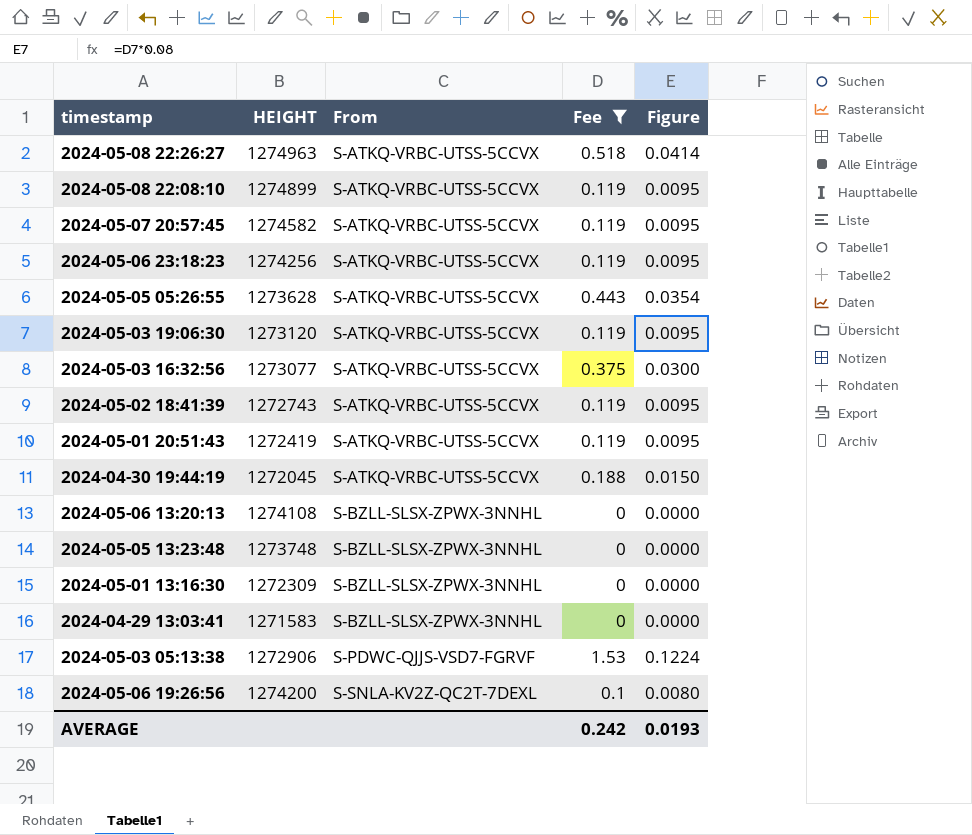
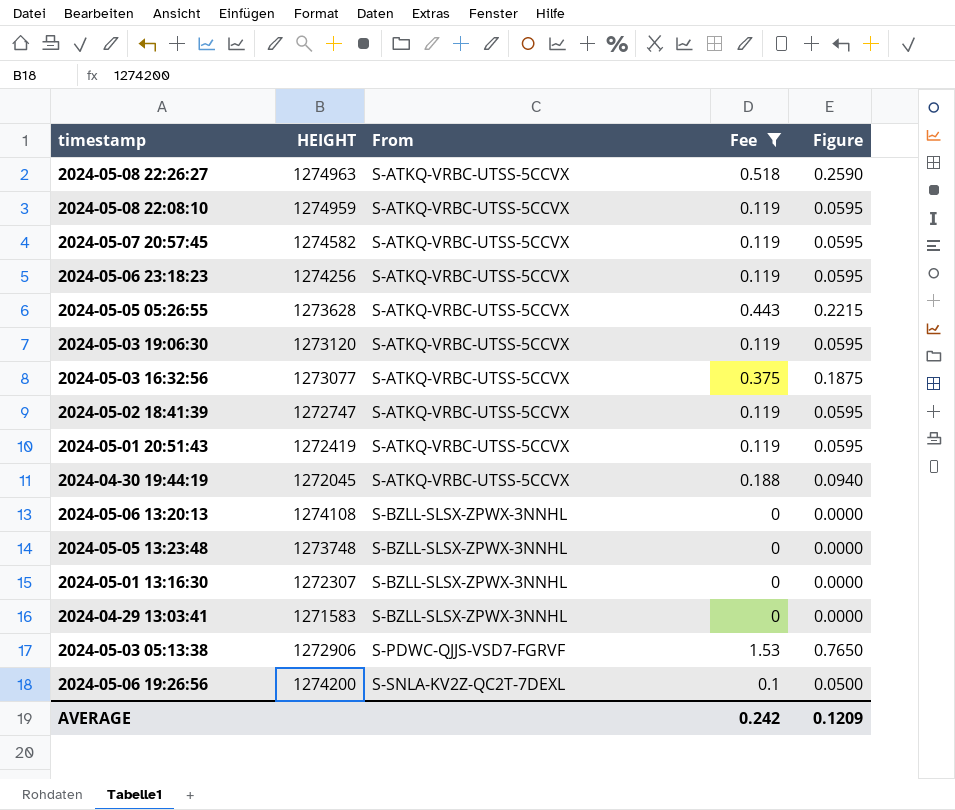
column Figure | formula: [Fee] * 0.08 -> [Fee] * 0.5
2024-05-08 22:08:10 | HEIGHT: 1274899 -> 1274959
2024-05-02 18:41:39 | HEIGHT: 1272743 -> 1272747
2024-05-01 13:16:30 | HEIGHT: 1272309 -> 1272307
AVERAGE | Figure: 0.0193 -> 0.1209

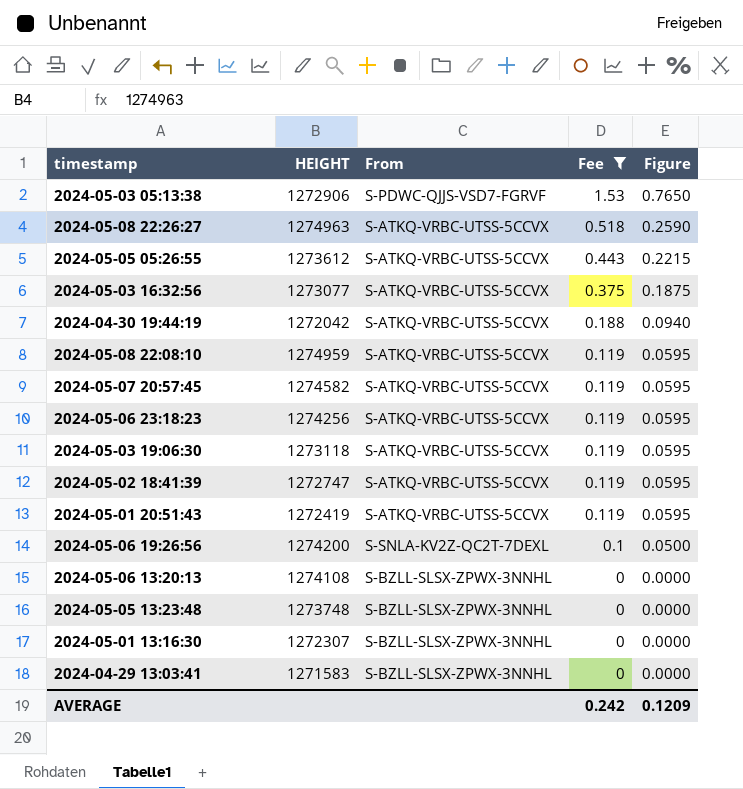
row order: From ascending -> Fee descending
2024-05-05 05:26:55 | HEIGHT: 1273628 -> 1273612
2024-04-30 19:44:19 | HEIGHT: 1272045 -> 1272042
2024-05-03 19:06:30 | HEIGHT: 1273120 -> 1273118

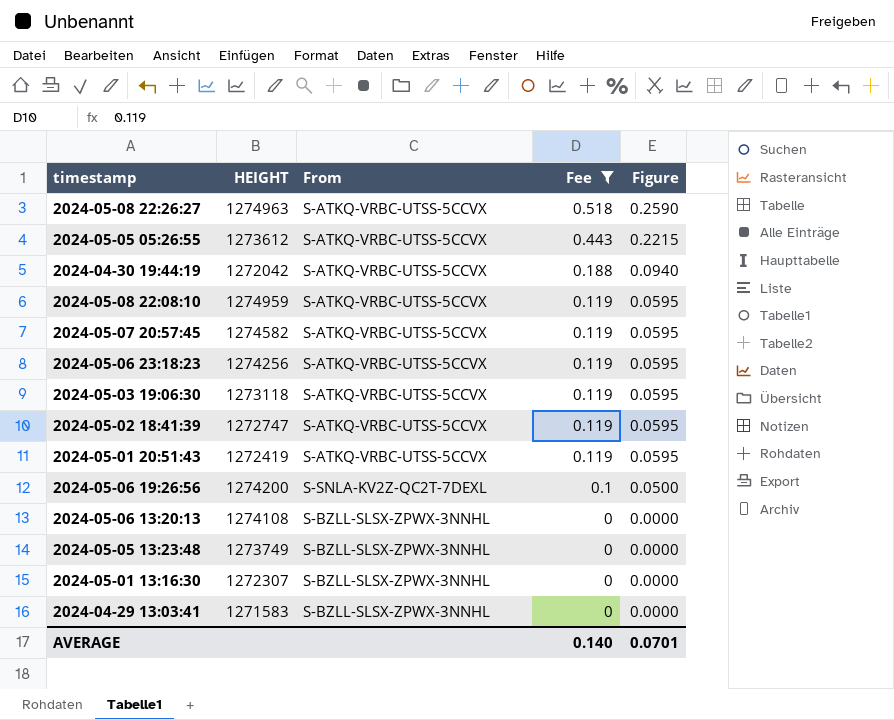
row 2024-05-03 05:13:38: 1272906 | S-PDWC-QJJS-VSD7-FGRVF | 1.53 | 0.7650 -> none
row 2024-05-03 16:32:56: 1273077 | S-ATKQ-VRBC-UTSS-5CCVX | 0.375 | 0.1875 -> none
2024-05-05 13:23:48 | HEIGHT: 1273748 -> 1273749
AVERAGE | Fee: 0.242 -> 0.140
AVERAGE | Figure: 0.1209 -> 0.0701

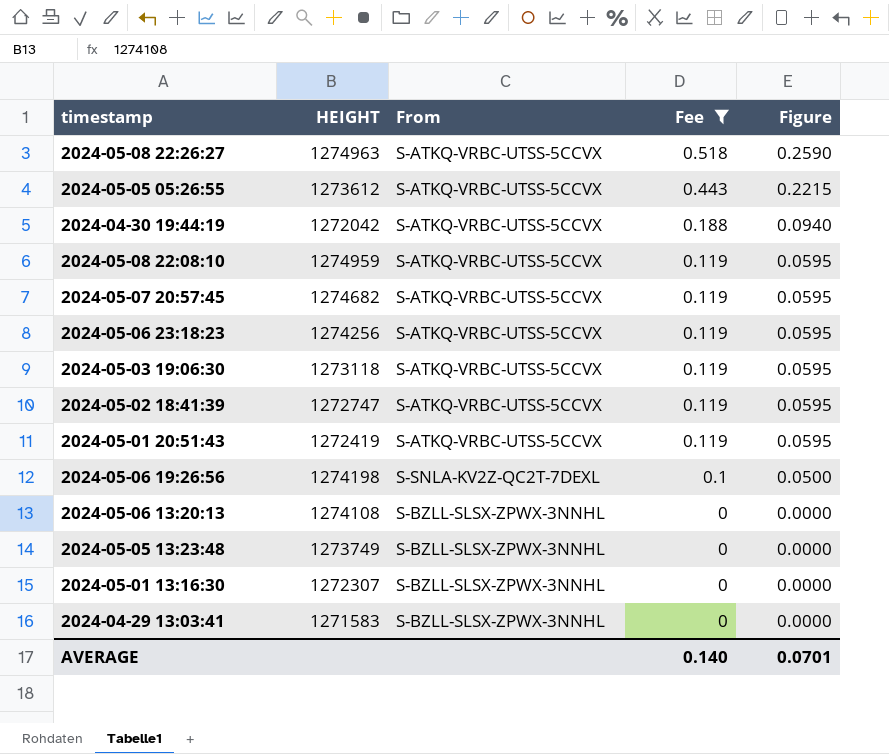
2024-05-07 20:57:45 | HEIGHT: 1274582 -> 1274682
2024-05-06 19:26:56 | HEIGHT: 1274200 -> 1274198

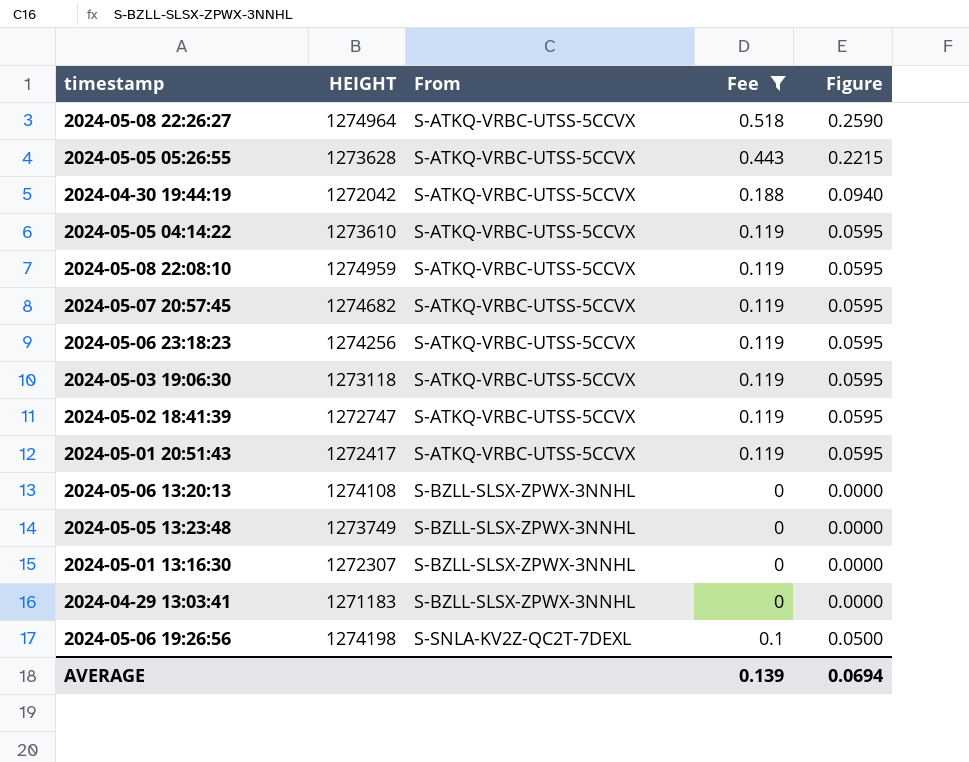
row order: Fee descending -> From ascending
2024-05-08 22:26:27 | HEIGHT: 1274963 -> 1274964
2024-05-05 05:26:55 | HEIGHT: 1273612 -> 1273628
row 2024-05-05 04:14:22: none -> 1273610 | S-ATKQ-VRBC-UTSS-5CCVX | 0.119 | 0.0595
2024-05-01 20:51:43 | HEIGHT: 1272419 -> 1272417
2024-04-29 13:03:41 | HEIGHT: 1271583 -> 1271183
AVERAGE | Fee: 0.140 -> 0.139
AVERAGE | Figure: 0.0701 -> 0.0694

